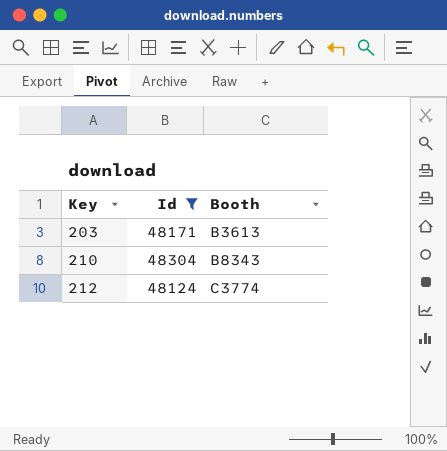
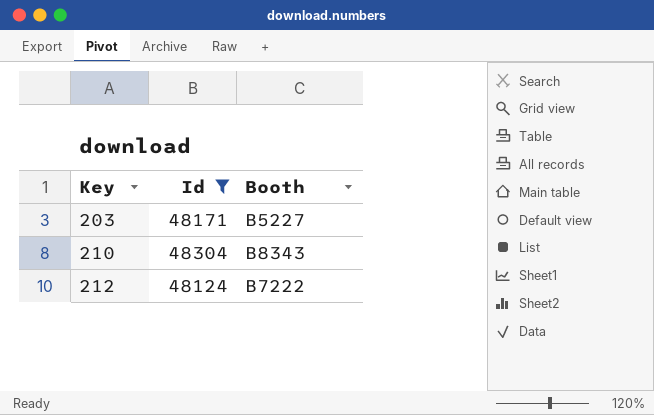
203 | Booth: B3613 -> B5227
212 | Booth: C3774 -> B7222

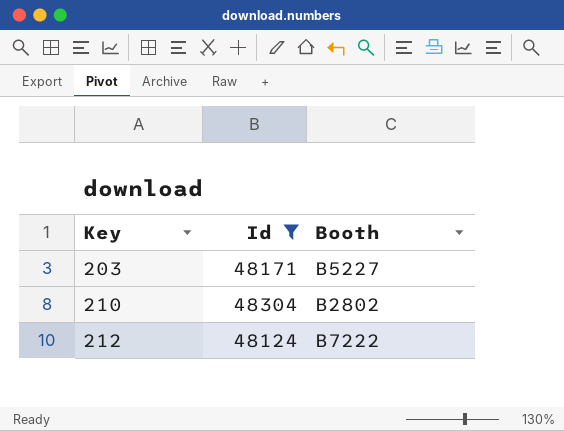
210 | Booth: B8343 -> B2802

